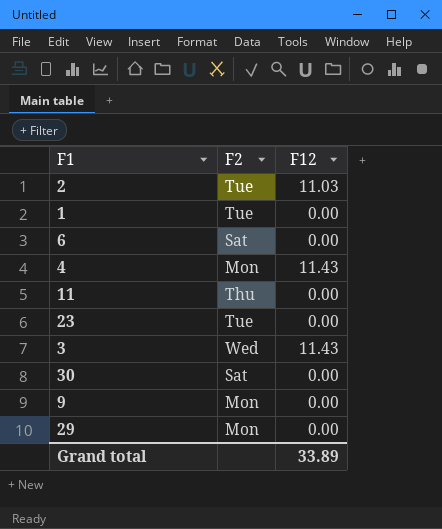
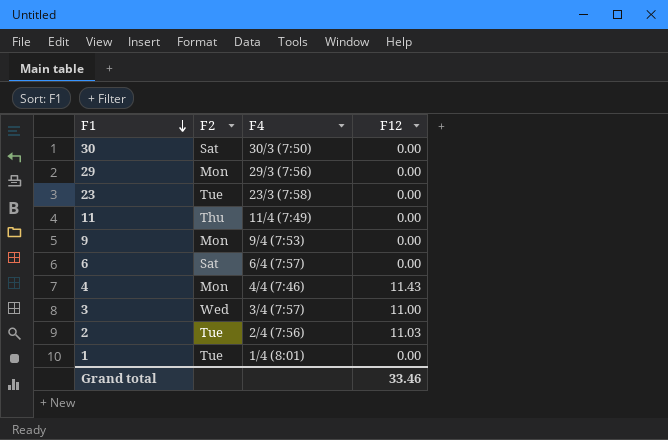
row order: none -> F1 descending
column F4 | position: none -> 3
3 | F12: 11.43 -> 11.00
Grand total | F12: 33.89 -> 33.46

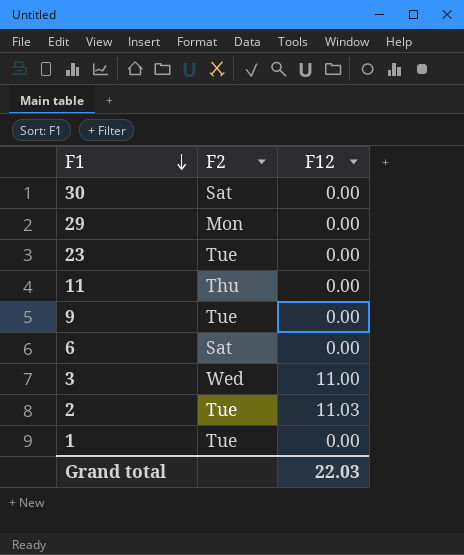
column F4 | position: 3 -> none
row 4: Mon | 4/4 (7:46) | 11.43 -> none
9 | F2: Mon -> Tue
Grand total | F12: 33.46 -> 22.03

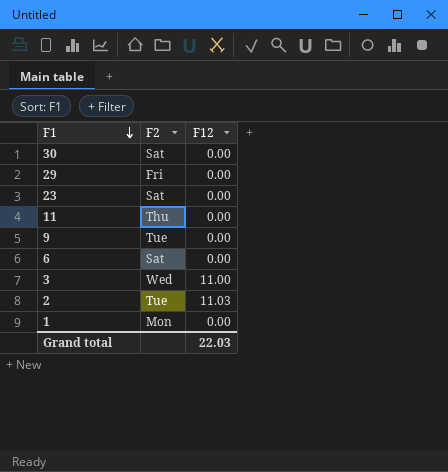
29 | F2: Mon -> Fri
23 | F2: Tue -> Sat
1 | F2: Tue -> Mon

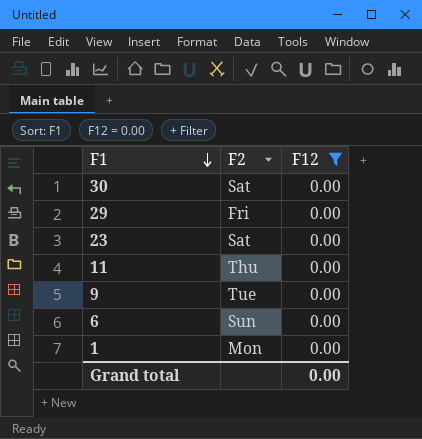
filter: none -> F12 = 0.00
6 | F2: Sat -> Sun
Grand total | F12: 22.03 -> 0.00

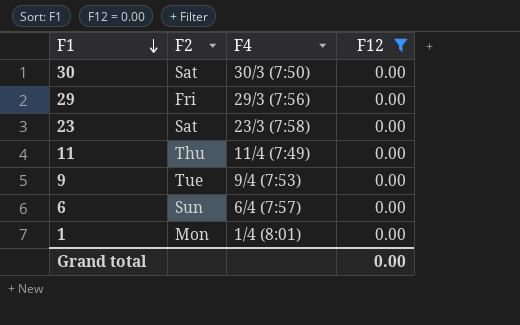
column F4 | position: none -> 3

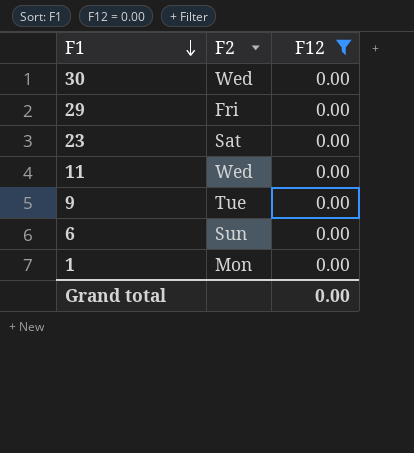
column F4 | position: 3 -> none
30 | F2: Sat -> Wed
11 | F2: Thu -> Wed

